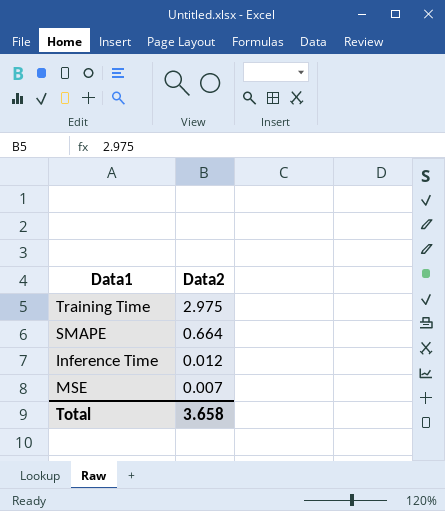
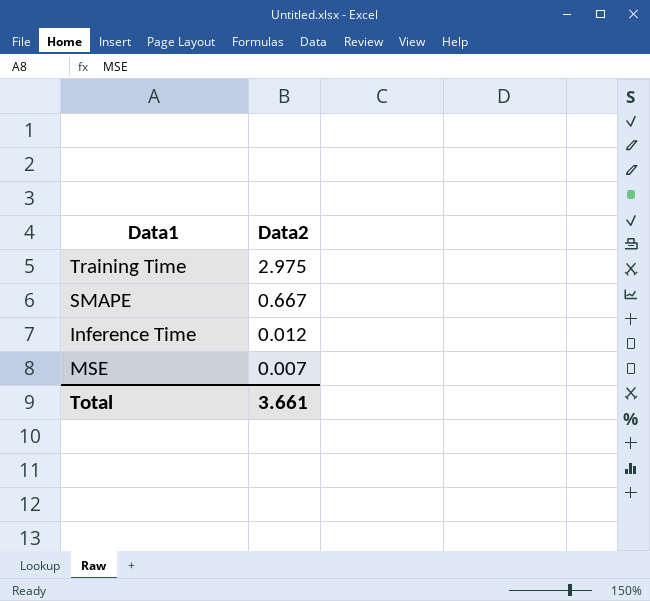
SMAPE | Data2: 0.664 -> 0.667
Total | Data2: 3.658 -> 3.661

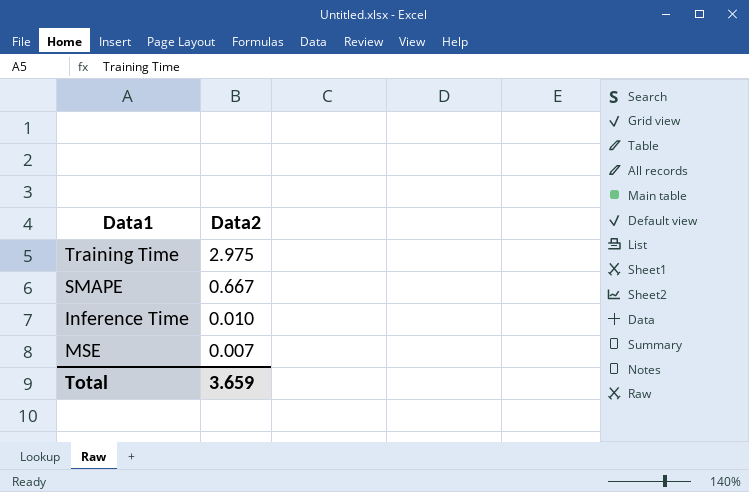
Inference Time | Data2: 0.012 -> 0.010
Total | Data2: 3.661 -> 3.659

